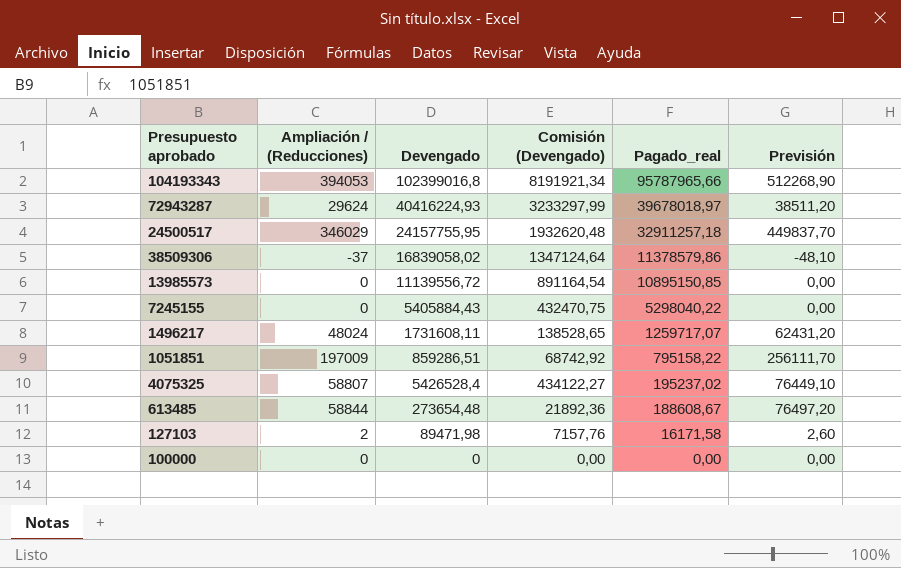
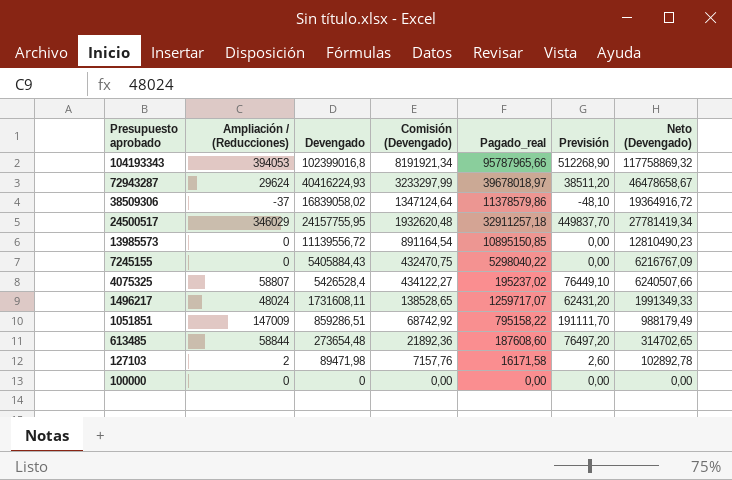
row order: Pagado_real descending -> Presupuesto aprobado descending
column Neto (Devengado) | formula: none -> [Devengado] * 1,15
1051851 | Ampliación / (Reducciones): 197009 -> 147009
1051851 | Previsión: 256111,70 -> 191111,70
613485 | Pagado_real: 188608,67 -> 187608,60

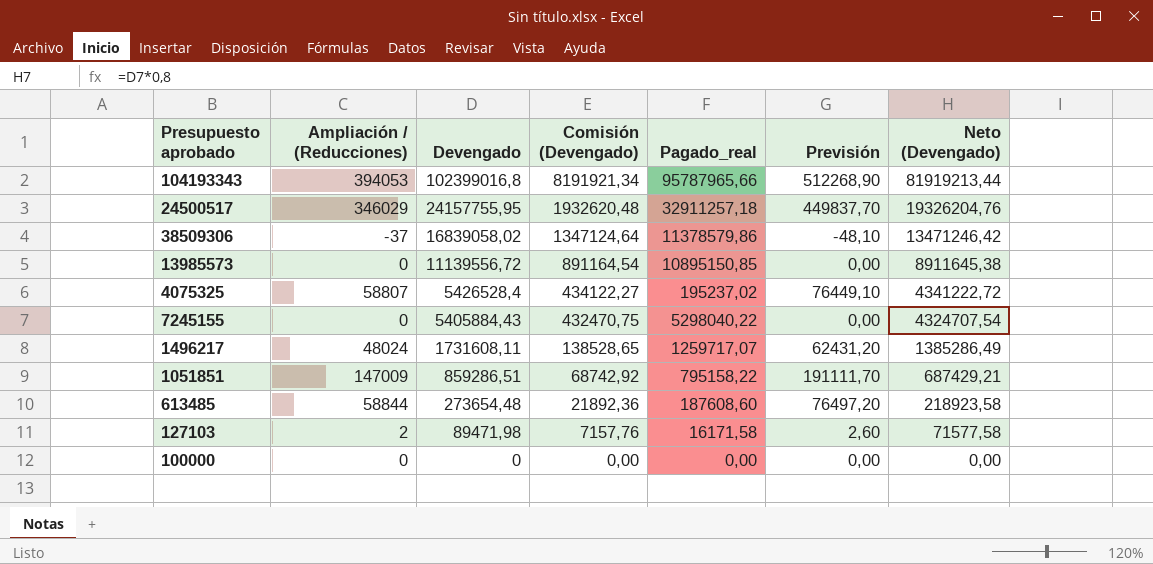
row order: Presupuesto aprobado descending -> Devengado descending
column Neto (Devengado) | formula: [Devengado] * 1,15 -> [Devengado] * 0,8
row 72943287: 29624 | 40416224,93 | 3233297,99 | 39678018,97 | 38511,20 | 46478658,67 -> none

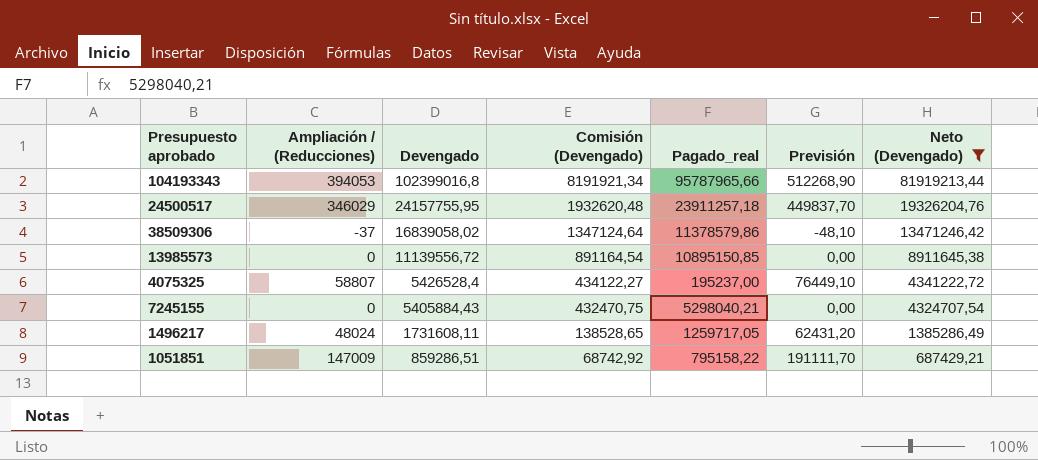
filter: none -> Neto (Devengado) >= 687429,21
24500517 | Pagado_real: 32911257,18 -> 23911257,18
4075325 | Pagado_real: 195237,02 -> 195237,00
7245155 | Pagado_real: 5298040,22 -> 5298040,21
1496217 | Pagado_real: 1259717,07 -> 1259717,05

